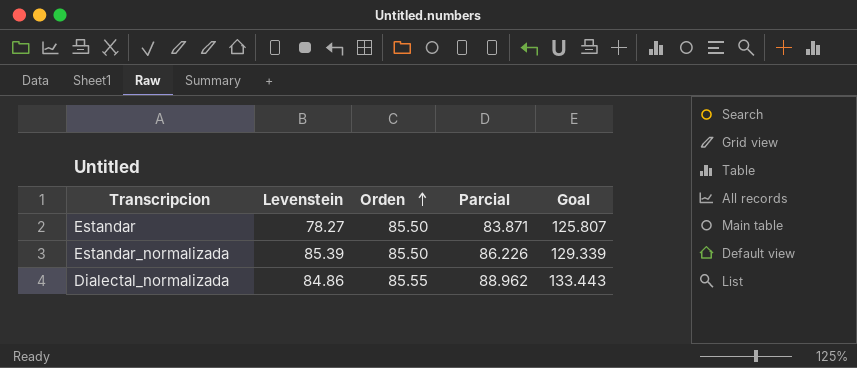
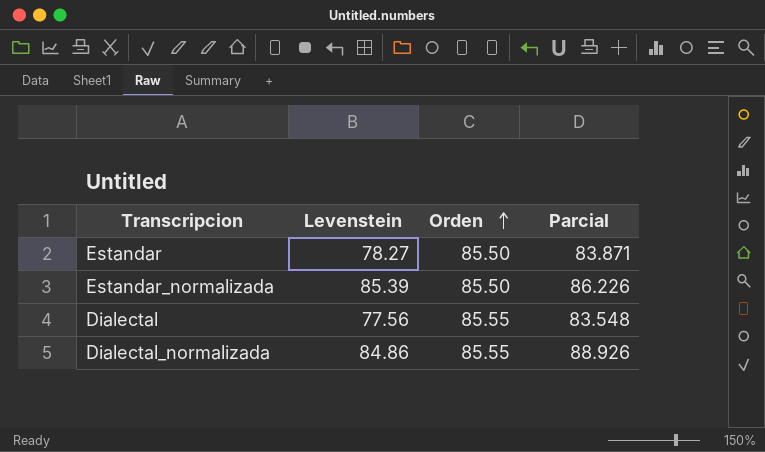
column Goal | formula: [Parcial] * 1.5 -> none
row Dialectal: none -> 77.56 | 85.55 | 83.548
Dialectal_normalizada | Parcial: 88.962 -> 88.926

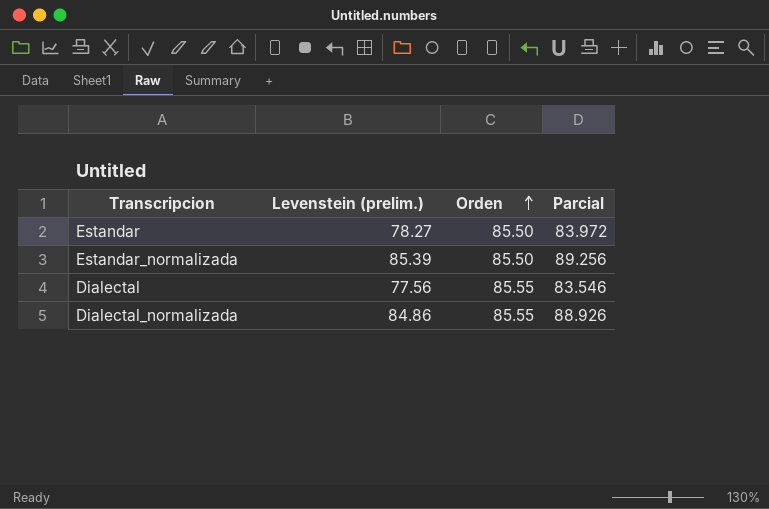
column name: Levenstein -> Levenstein (prelim.)
Estandar | Parcial: 83.871 -> 83.972
Estandar_normalizada | Parcial: 86.226 -> 89.256
Dialectal | Parcial: 83.548 -> 83.546

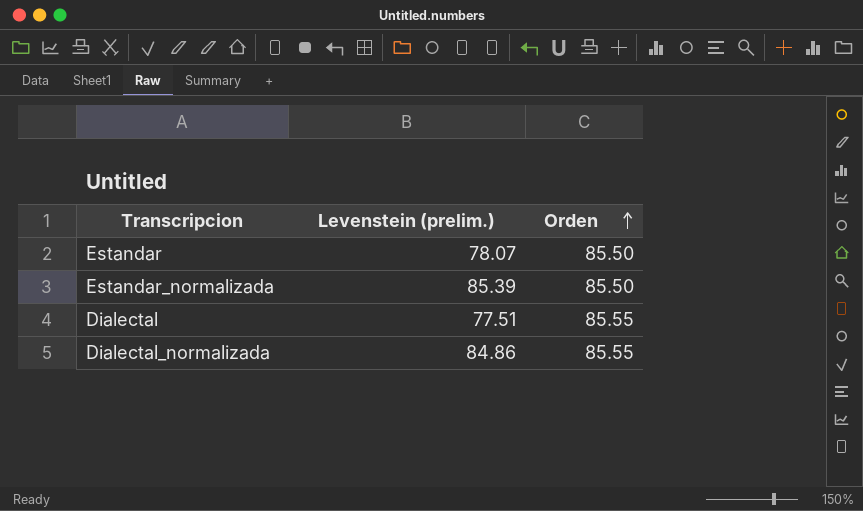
column Parcial | position: 4 -> none
Estandar | Levenstein (prelim.): 78.27 -> 78.07
Dialectal | Levenstein (prelim.): 77.56 -> 77.51

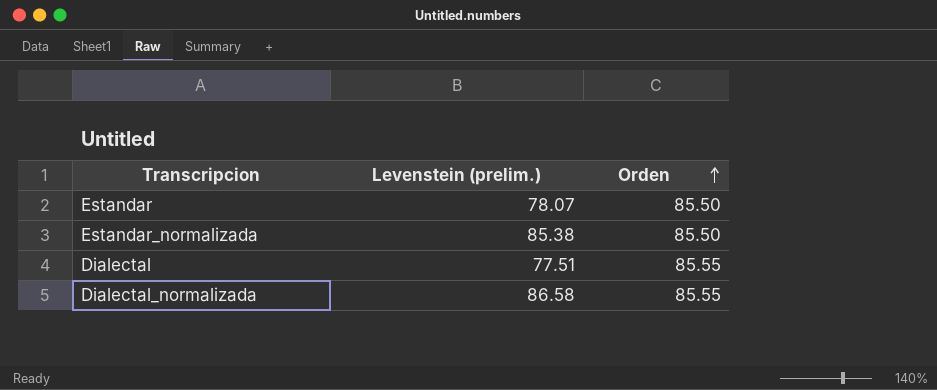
Estandar_normalizada | Levenstein (prelim.): 85.39 -> 85.38
Dialectal_normalizada | Levenstein (prelim.): 84.86 -> 86.58

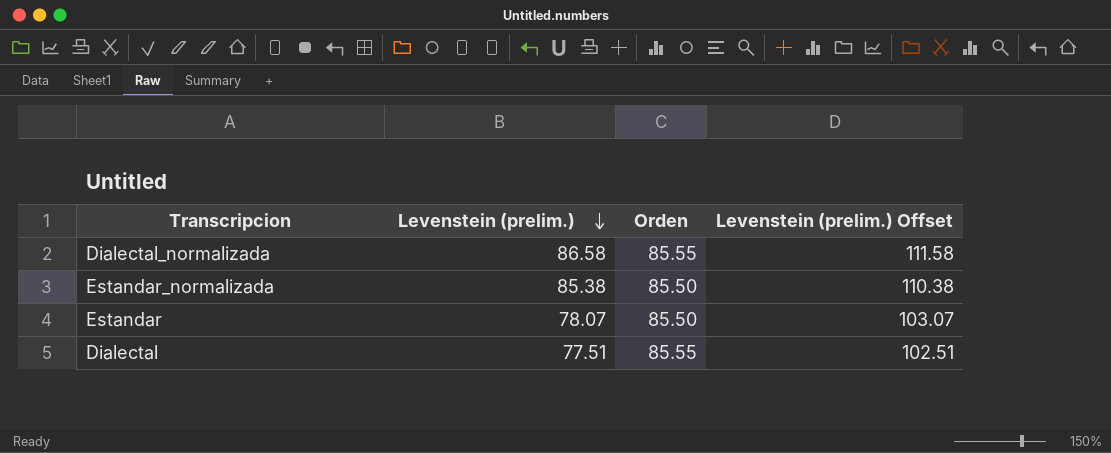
row order: Orden ascending -> Levenstein (prelim.) descending
column Levenstein (prelim.) Offset | formula: none -> [Levenstein (prelim.)] + 25

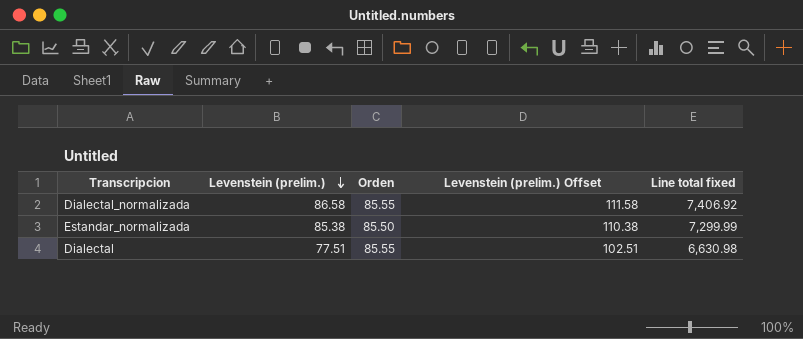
column Line total fixed | formula: none -> [Levenstein (prelim.)] * [Orden]
row Estandar: 78.07 | 85.50 | 103.07 -> none

